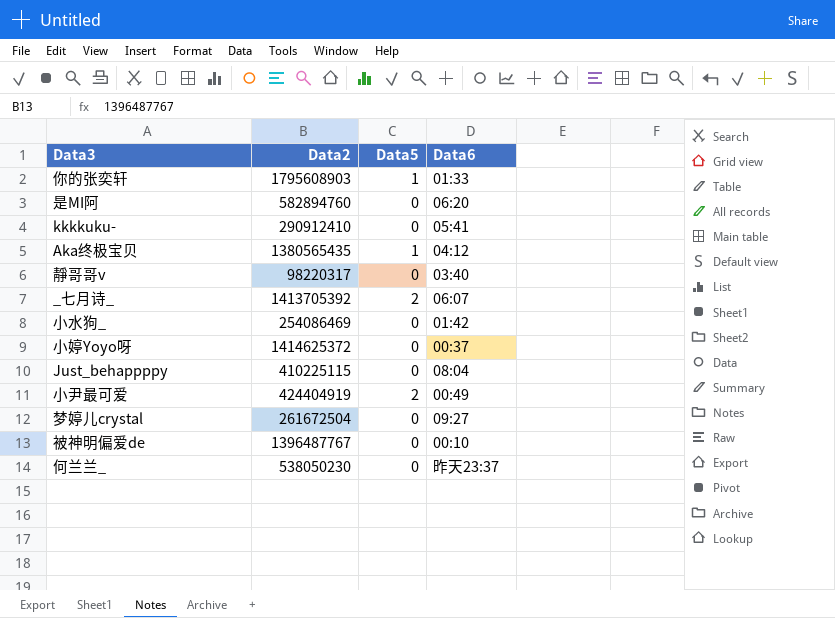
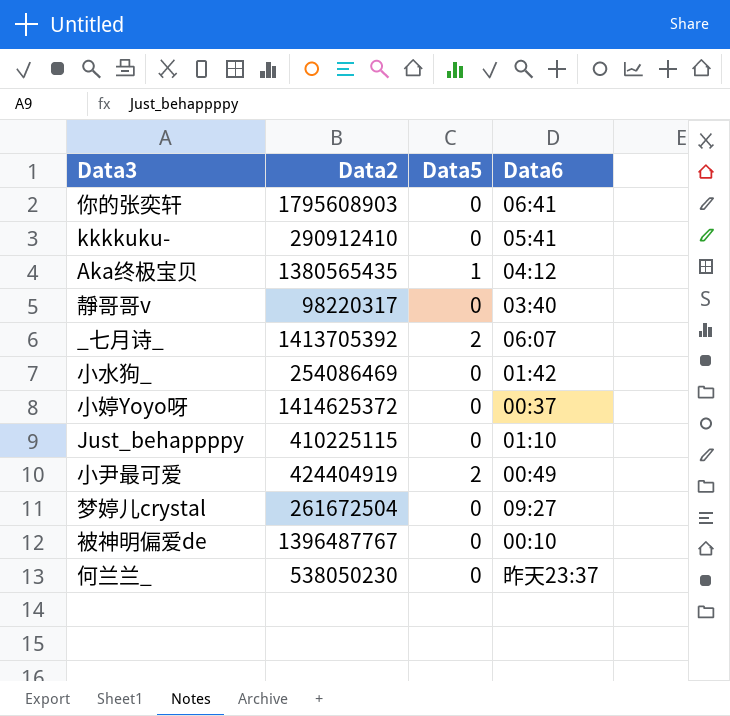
row 是MI阿: 582894760 | 0 | 06:20 -> none
你的张奕轩 | Data5: 1 -> 0
你的张奕轩 | Data6: 01:33 -> 06:41
Just_behappppy | Data6: 08:04 -> 01:10

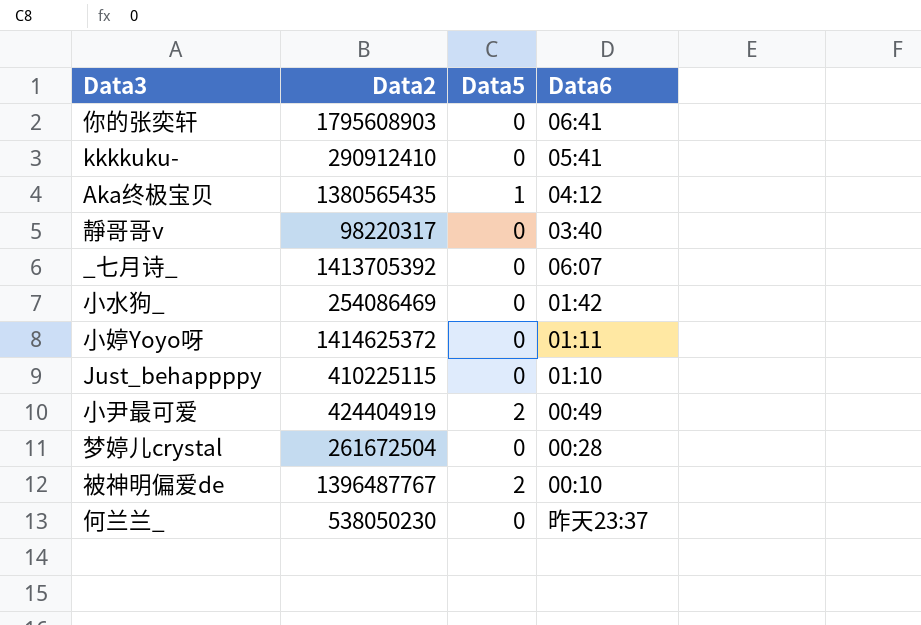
_七月诗_ | Data5: 2 -> 0
小婷Yoyo呀 | Data6: 00:37 -> 01:11
梦婷儿crystal | Data6: 09:27 -> 00:28
被神明偏爱de | Data5: 0 -> 2

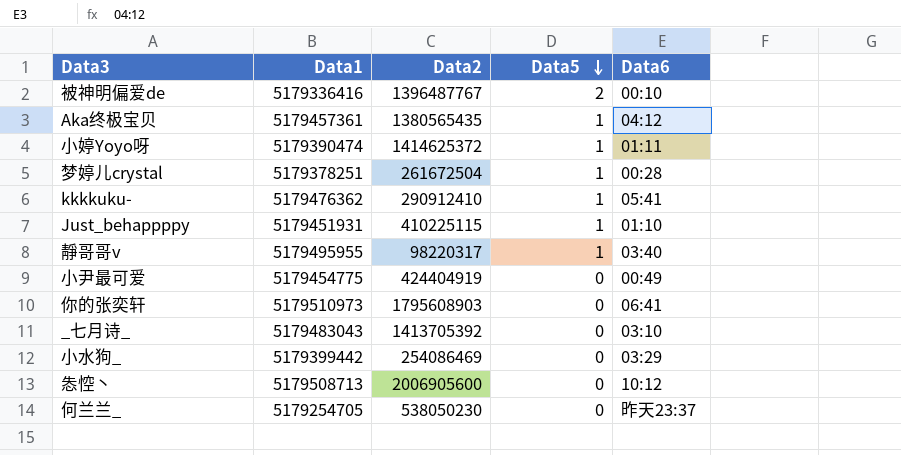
row order: none -> Data5 descending
column Data1 | position: none -> 2
小婷Yoyo呀 | Data5: 0 -> 1
梦婷儿crystal | Data5: 0 -> 1
kkkkuku- | Data5: 0 -> 1
Just_behappppy | Data5: 0 -> 1
靜哥哥v | Data5: 0 -> 1
小尹最可爱 | Data5: 2 -> 0
_七月诗_ | Data6: 06:07 -> 03:10
小水狗_ | Data6: 01:42 -> 03:29
row 怣悾丶: none -> 5179508713 | 2006905600 | 0 | 10:12

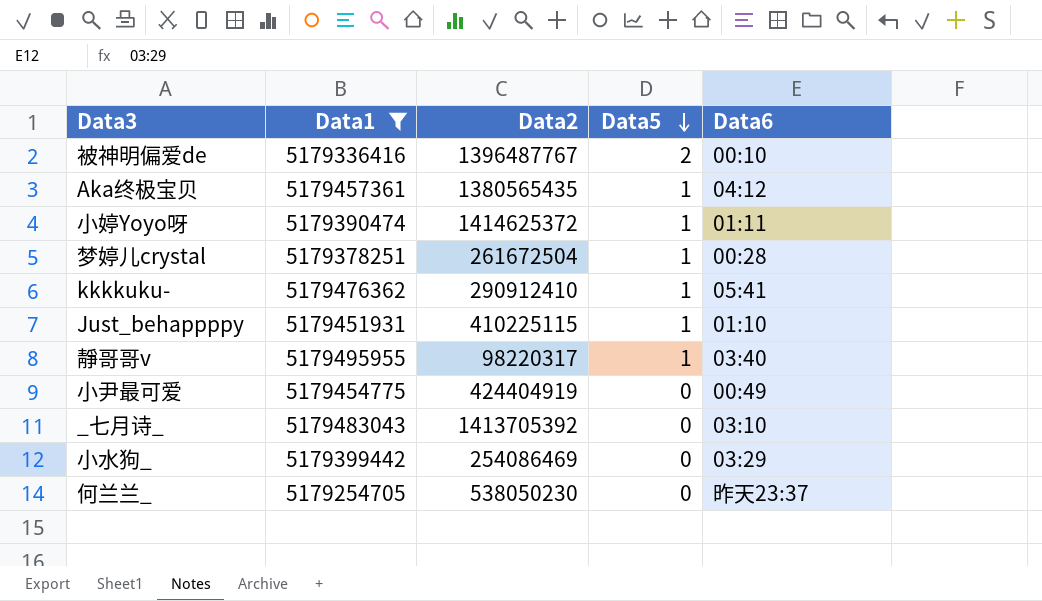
filter: none -> Data1 <= 5179495955

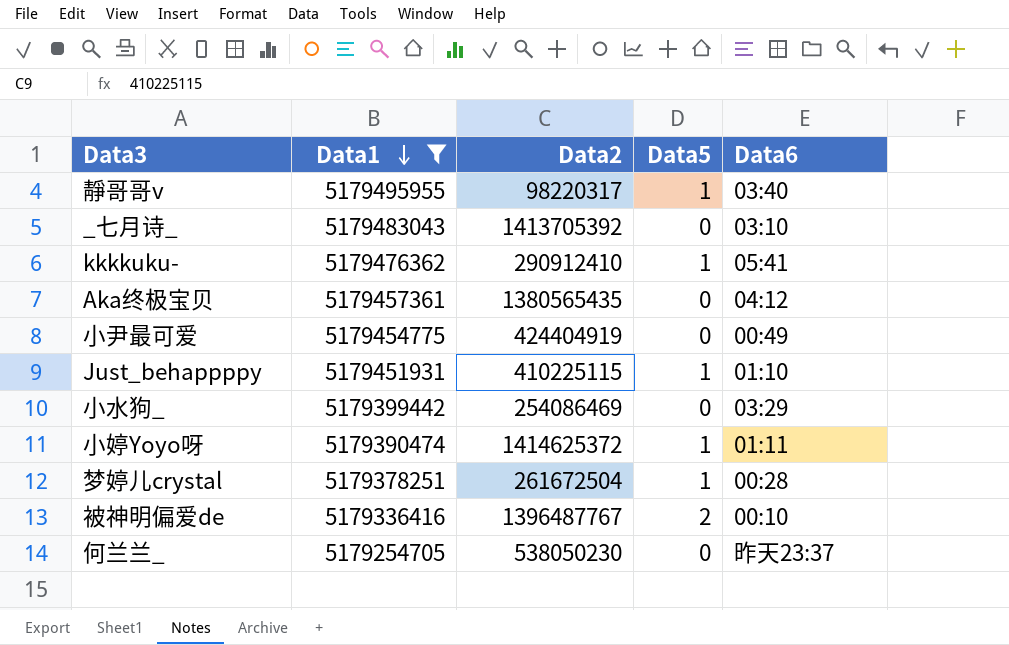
row order: Data5 descending -> Data1 descending
Aka终极宝贝 | Data5: 1 -> 0

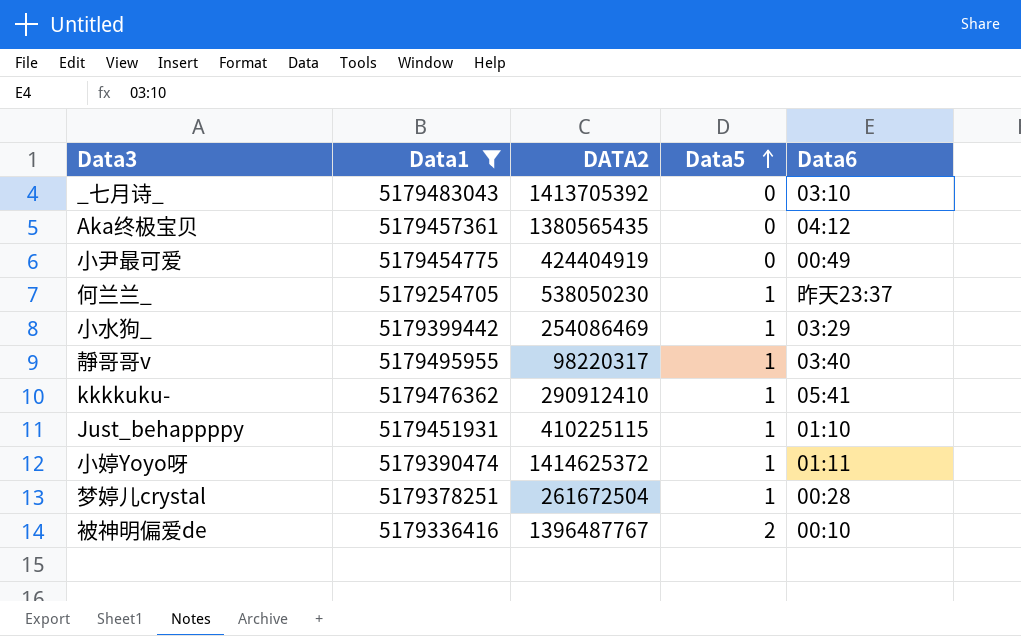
row order: Data1 descending -> Data5 ascending
column name: Data2 -> DATA2
何兰兰_ | Data5: 0 -> 1
小水狗_ | Data5: 0 -> 1

